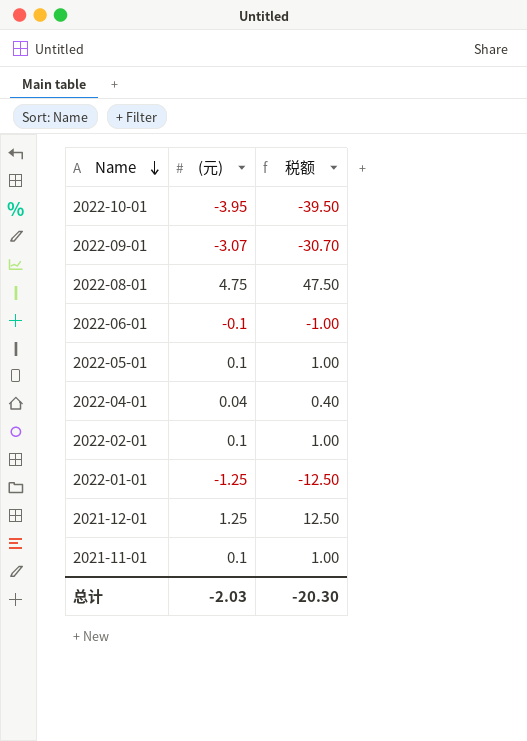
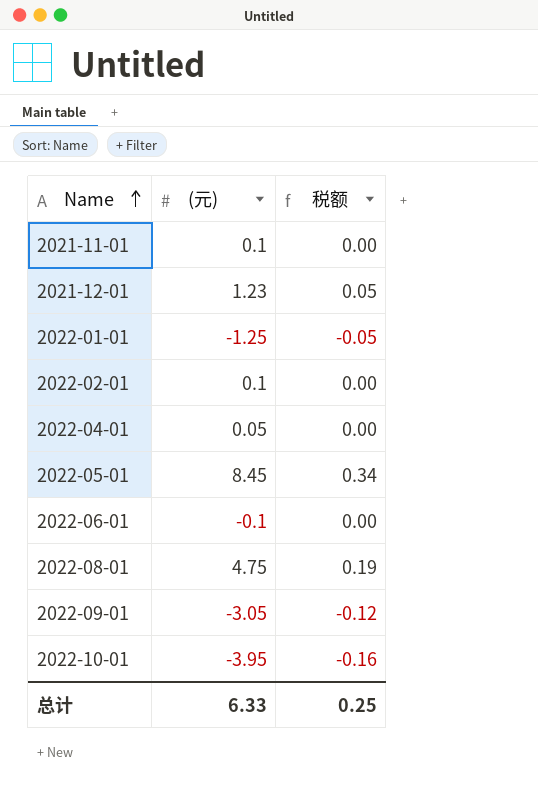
row order: Name descending -> Name ascending
column 税额 | formula: [(元)] * 10 -> [(元)] * 0.04
2021-12-01 | (元): 1.25 -> 1.23
2022-04-01 | (元): 0.04 -> 0.05
2022-05-01 | (元): 0.1 -> 8.45
2022-09-01 | (元): -3.07 -> -3.05
总计 | (元): -2.03 -> 6.33
总计 | 税额: -20.30 -> 0.25

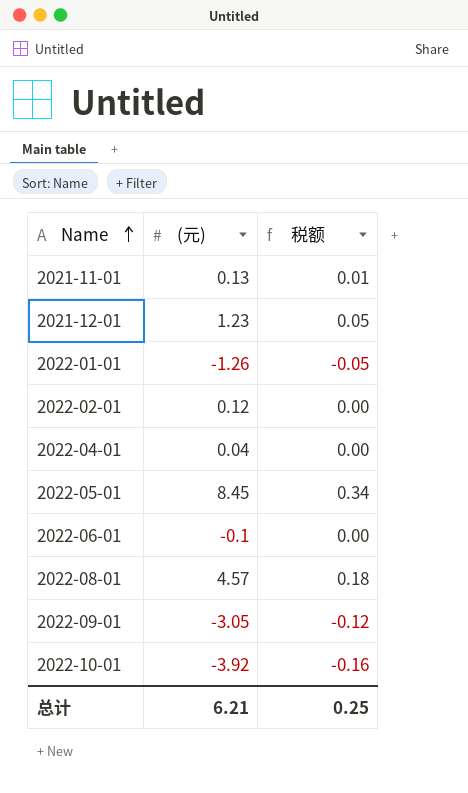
2021-11-01 | (元): 0.1 -> 0.13
2021-11-01 | 税额: 0.00 -> 0.01
2022-01-01 | (元): -1.25 -> -1.26
2022-02-01 | (元): 0.1 -> 0.12
2022-04-01 | (元): 0.05 -> 0.04
2022-08-01 | (元): 4.75 -> 4.57
2022-08-01 | 税额: 0.19 -> 0.18
2022-10-01 | (元): -3.95 -> -3.92
总计 | (元): 6.33 -> 6.21

